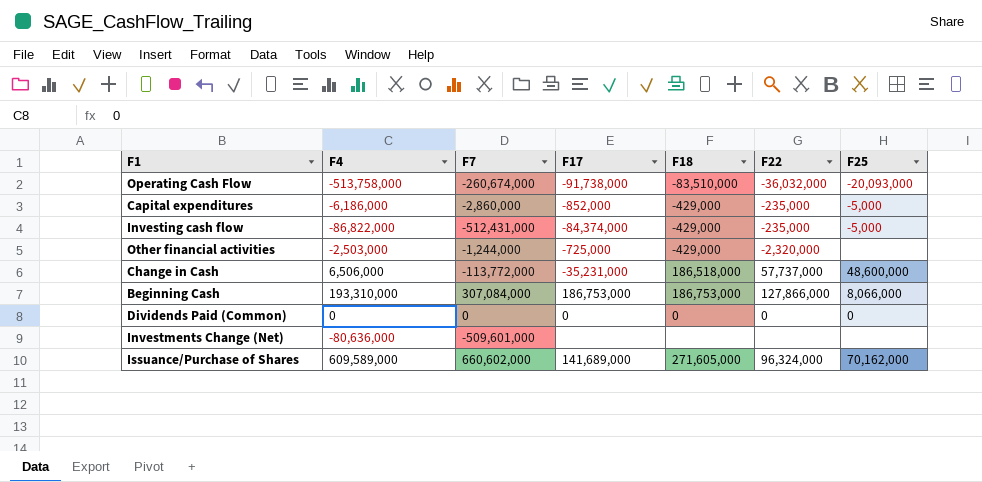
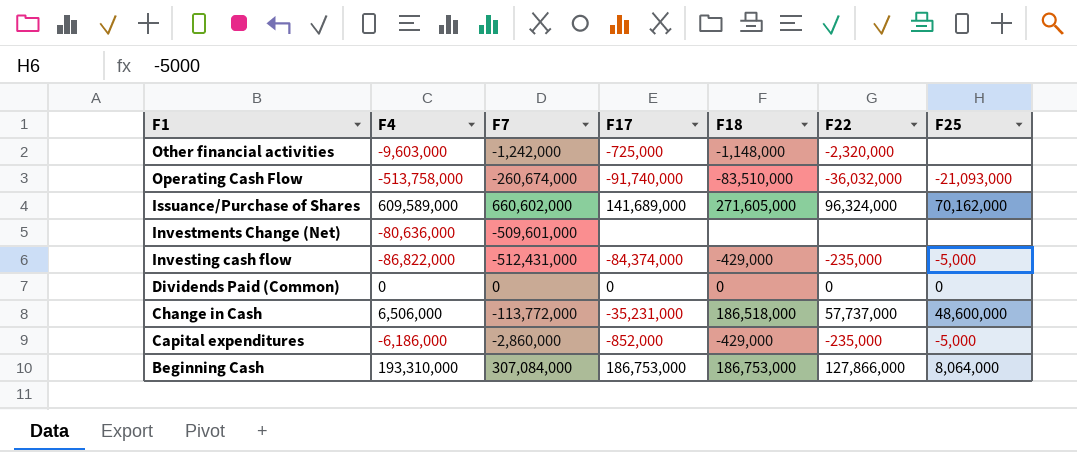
row order: none -> F1 descending
Other financial activities | F4: -2,503,000 -> -9,603,000
Other financial activities | F7: -1,244,000 -> -1,242,000
Other financial activities | F18: -429,000 -> -1,148,000
Operating Cash Flow | F17: -91,738,000 -> -91,740,000
Operating Cash Flow | F25: -20,093,000 -> -21,093,000
Beginning Cash | F25: 8,066,000 -> 8,064,000

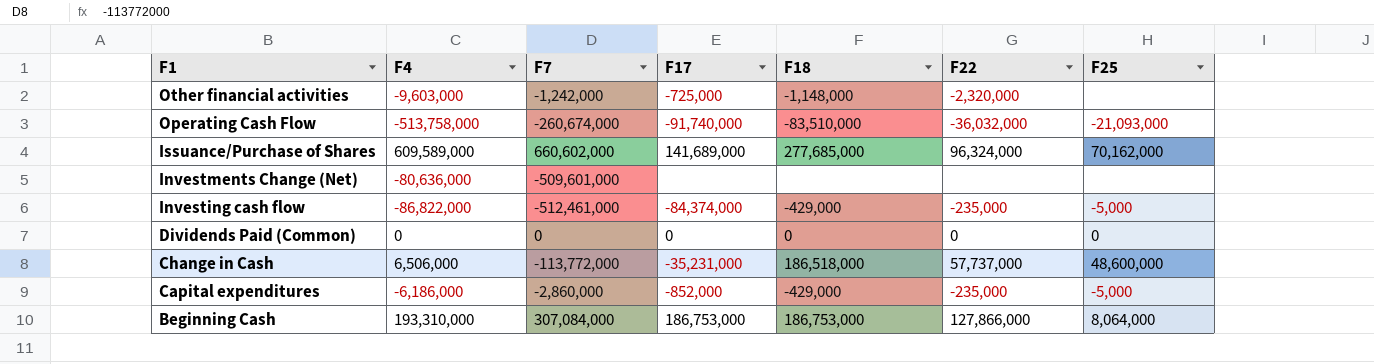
Issuance/Purchase of Shares | F18: 271,605,000 -> 277,685,000
Investing cash flow | F7: -512,431,000 -> -512,461,000

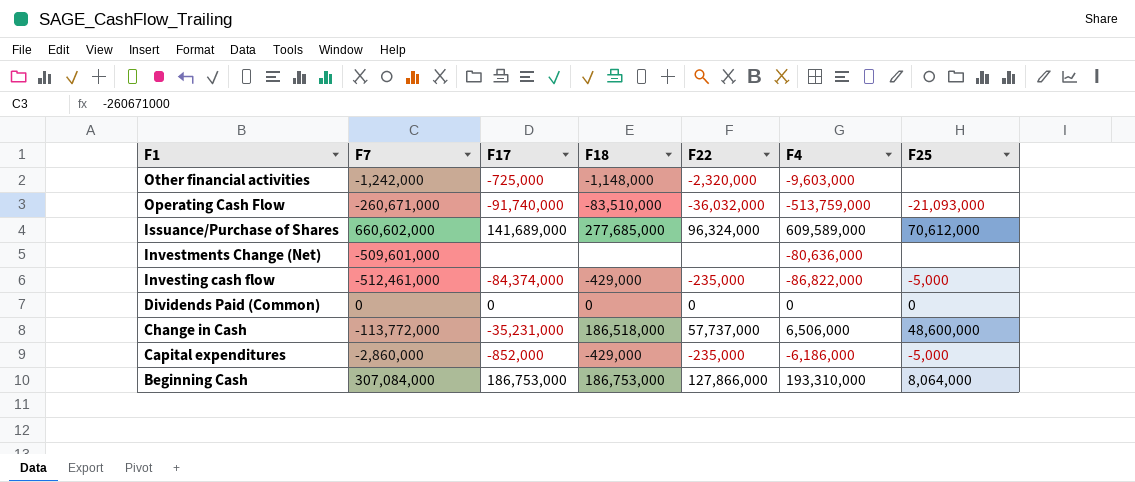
column F4 | position: 2 -> 6
Operating Cash Flow | F7: -260,674,000 -> -260,671,000
Operating Cash Flow | F4: -513,758,000 -> -513,759,000
Issuance/Purchase of Shares | F25: 70,162,000 -> 70,612,000

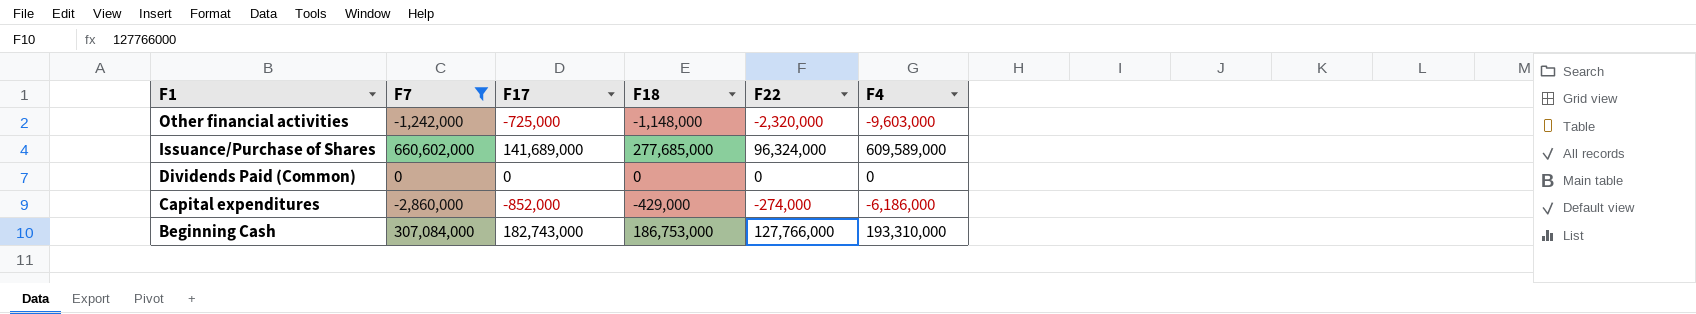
filter: none -> F7 >= -2,860,000
column F25 | position: 7 -> none
Capital expenditures | F22: -235,000 -> -274,000
Beginning Cash | F17: 186,753,000 -> 182,743,000
Beginning Cash | F22: 127,866,000 -> 127,766,000

